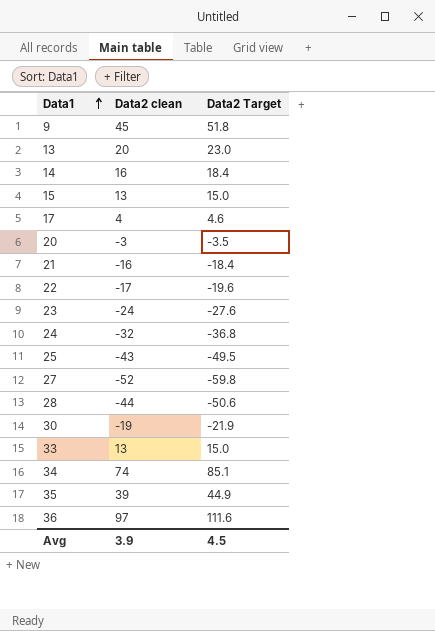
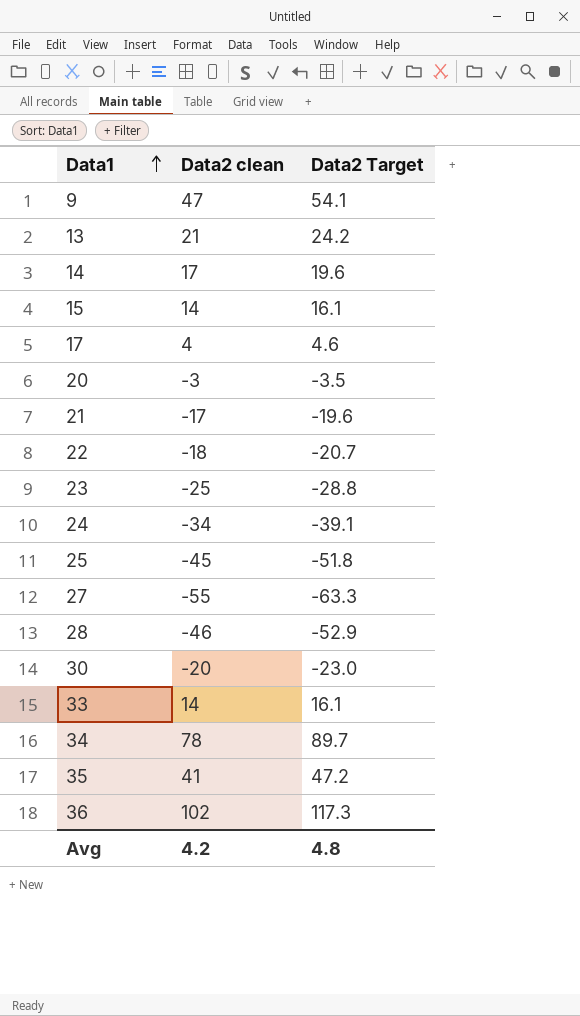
9 | Data2 clean: 45 -> 47
9 | Data2 Target: 51.8 -> 54.1
13 | Data2 clean: 20 -> 21
13 | Data2 Target: 23.0 -> 24.2
14 | Data2 clean: 16 -> 17
14 | Data2 Target: 18.4 -> 19.6
15 | Data2 clean: 13 -> 14
15 | Data2 Target: 15.0 -> 16.1
21 | Data2 clean: -16 -> -17
21 | Data2 Target: -18.4 -> -19.6
22 | Data2 clean: -17 -> -18
22 | Data2 Target: -19.6 -> -20.7
23 | Data2 clean: -24 -> -25
23 | Data2 Target: -27.6 -> -28.8
24 | Data2 clean: -32 -> -34
24 | Data2 Target: -36.8 -> -39.1
25 | Data2 clean: -43 -> -45
25 | Data2 Target: -49.5 -> -51.8
27 | Data2 clean: -52 -> -55
27 | Data2 Target: -59.8 -> -63.3
28 | Data2 clean: -44 -> -46
28 | Data2 Target: -50.6 -> -52.9
30 | Data2 clean: -19 -> -20
30 | Data2 Target: -21.9 -> -23.0
33 | Data2 clean: 13 -> 14
33 | Data2 Target: 15.0 -> 16.1
34 | Data2 clean: 74 -> 78
34 | Data2 Target: 85.1 -> 89.7
35 | Data2 clean: 39 -> 41
35 | Data2 Target: 44.9 -> 47.2
36 | Data2 clean: 97 -> 102
36 | Data2 Target: 111.6 -> 117.3
Avg | Data2 clean: 3.9 -> 4.2
Avg | Data2 Target: 4.5 -> 4.8

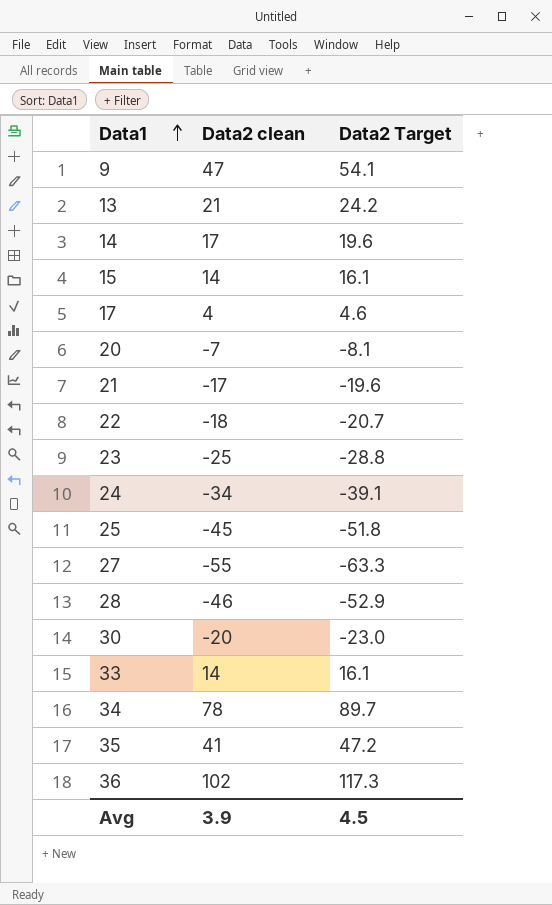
20 | Data2 clean: -3 -> -7
20 | Data2 Target: -3.5 -> -8.1
Avg | Data2 clean: 4.2 -> 3.9
Avg | Data2 Target: 4.8 -> 4.5

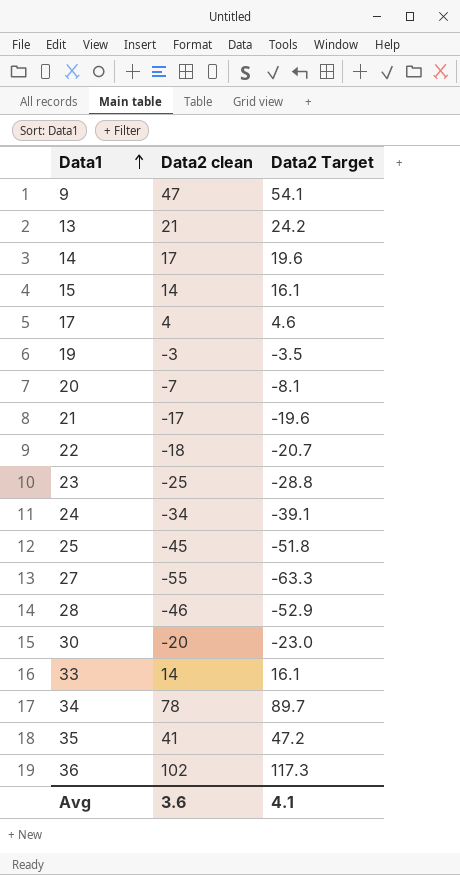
row 19: none -> -3 | -3.5
Avg | Data2 clean: 3.9 -> 3.6
Avg | Data2 Target: 4.5 -> 4.1

